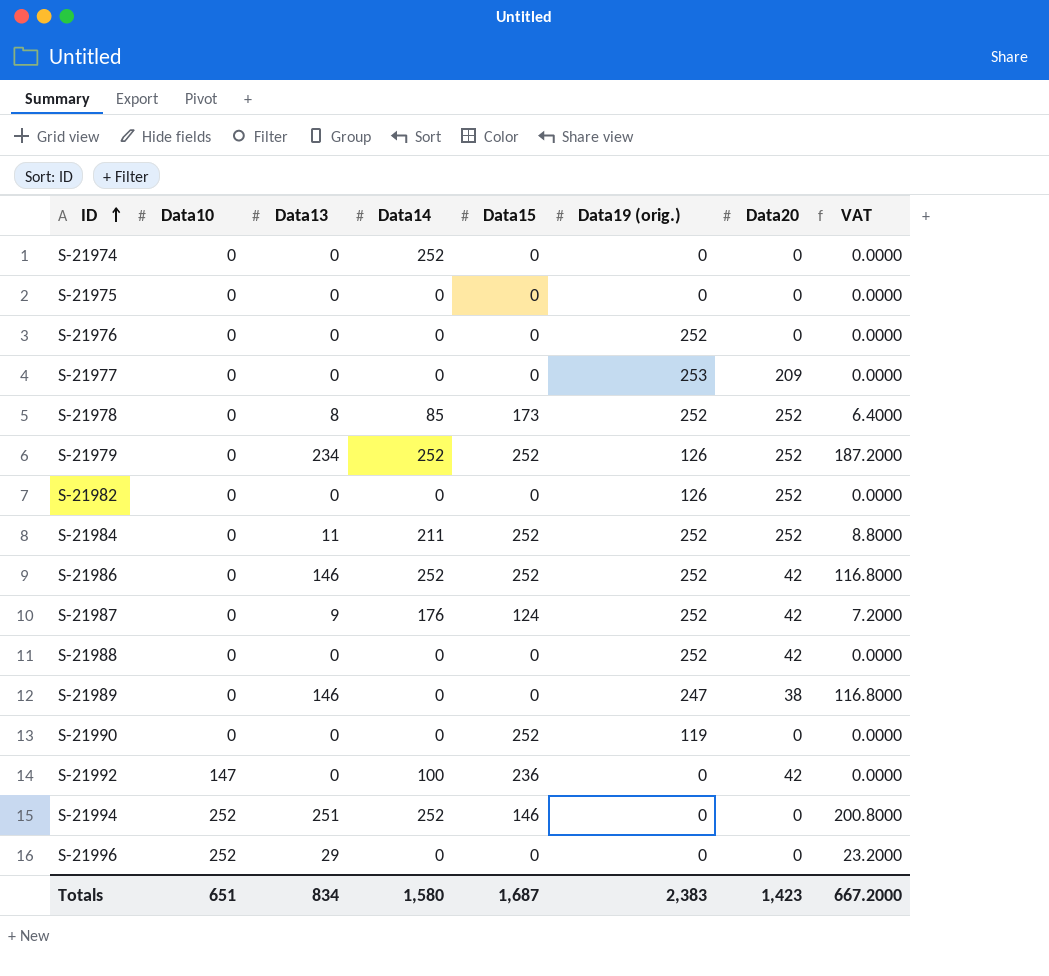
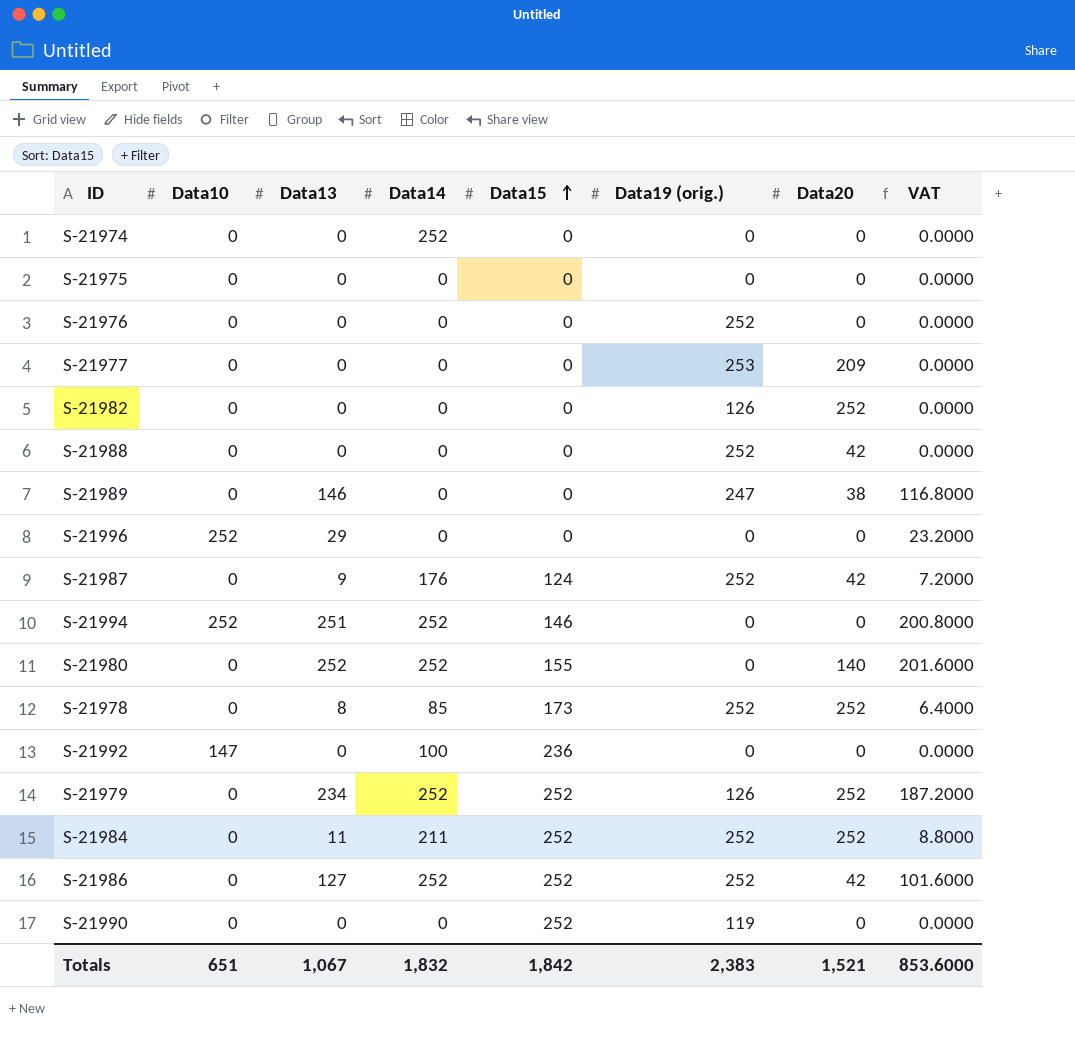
row order: ID ascending -> Data15 ascending
row S-21980: none -> 0 | 252 | 252 | 155 | 0 | 140 | 201.6000
S-21992 | Data20: 42 -> 0
S-21986 | Data13: 146 -> 127
S-21986 | VAT: 116.8000 -> 101.6000
Totals | Data13: 834 -> 1,067
Totals | Data14: 1,580 -> 1,832
Totals | Data15: 1,687 -> 1,842
Totals | Data20: 1,423 -> 1,521
Totals | VAT: 667.2000 -> 853.6000

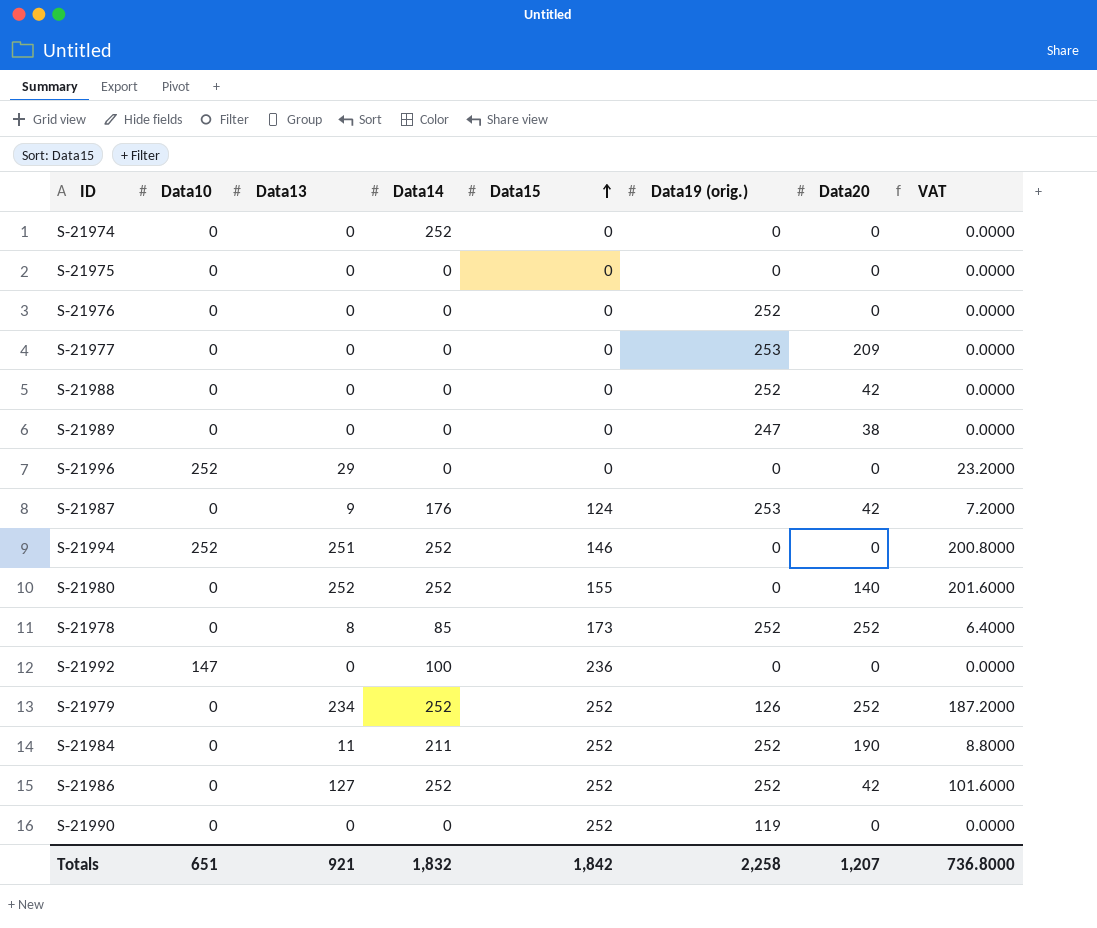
row S-21982: 0 | 0 | 0 | 0 | 126 | 252 | 0.0000 -> none
S-21989 | Data13: 146 -> 0
S-21989 | VAT: 116.8000 -> 0.0000
S-21987 | Data19 (orig.): 252 -> 253
S-21984 | Data20: 252 -> 190
Totals | Data13: 1,067 -> 921
Totals | Data19 (orig.): 2,383 -> 2,258
Totals | Data20: 1,521 -> 1,207
Totals | VAT: 853.6000 -> 736.8000

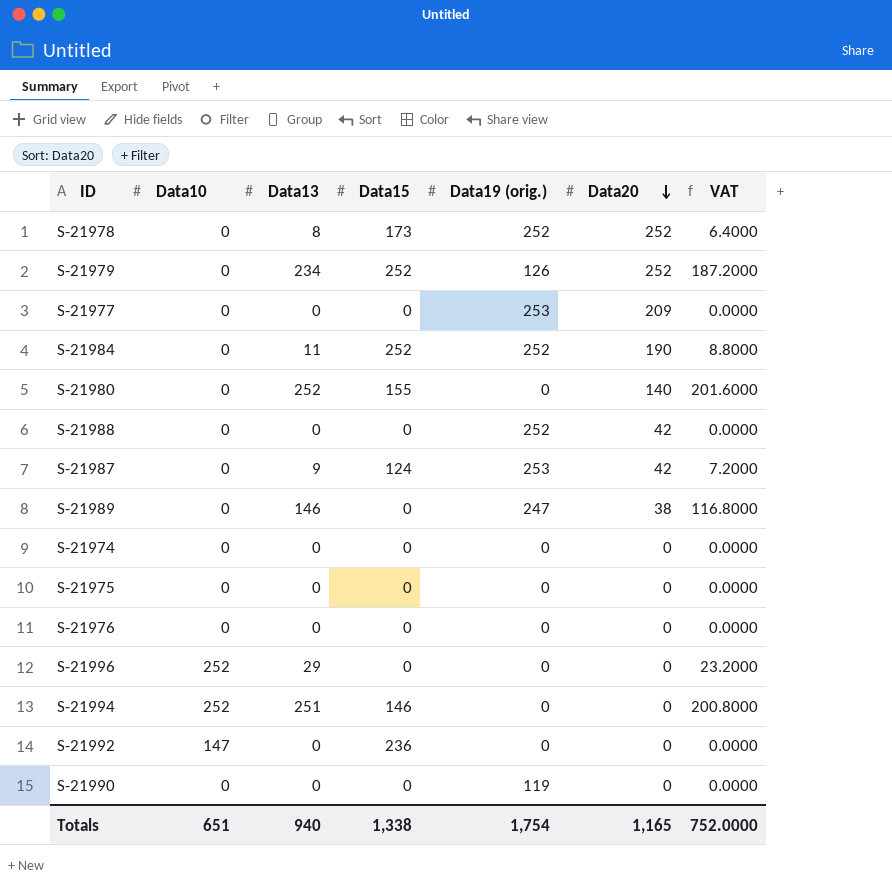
row order: Data15 ascending -> Data20 descending
column Data14 | position: 4 -> none
row S-21986: 0 | 127 | 252 | 252 | 252 | 42 | 101.6000 -> none
S-21989 | Data13: 0 -> 146
S-21989 | VAT: 0.0000 -> 116.8000
S-21976 | Data19 (orig.): 252 -> 0
S-21990 | Data15: 252 -> 0
Totals | Data13: 921 -> 940
Totals | Data15: 1,842 -> 1,338
Totals | Data19 (orig.): 2,258 -> 1,754
Totals | Data20: 1,207 -> 1,165
Totals | VAT: 736.8000 -> 752.0000

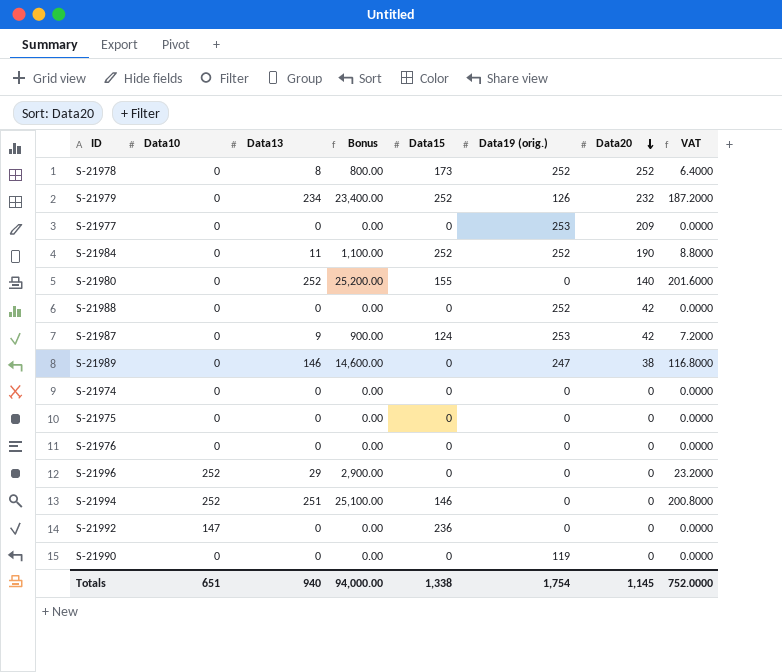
column Bonus | formula: none -> [Data13] * 100
S-21979 | Data20: 252 -> 232
Totals | Data20: 1,165 -> 1,145

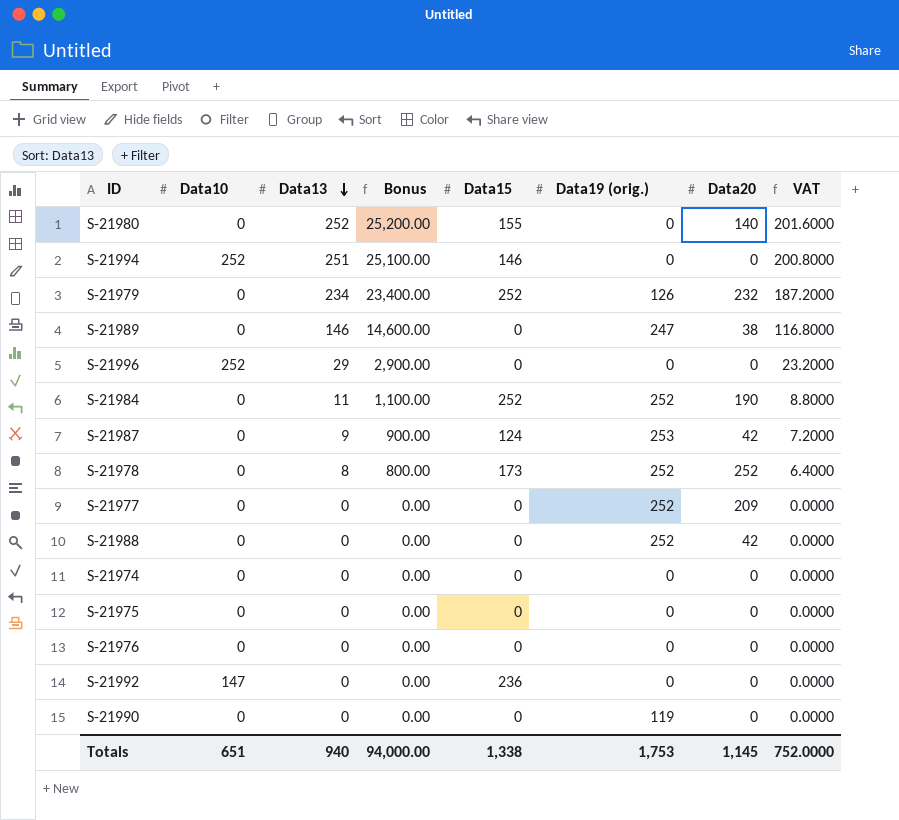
row order: Data20 descending -> Data13 descending
S-21977 | Data19 (orig.): 253 -> 252
Totals | Data19 (orig.): 1,754 -> 1,753

